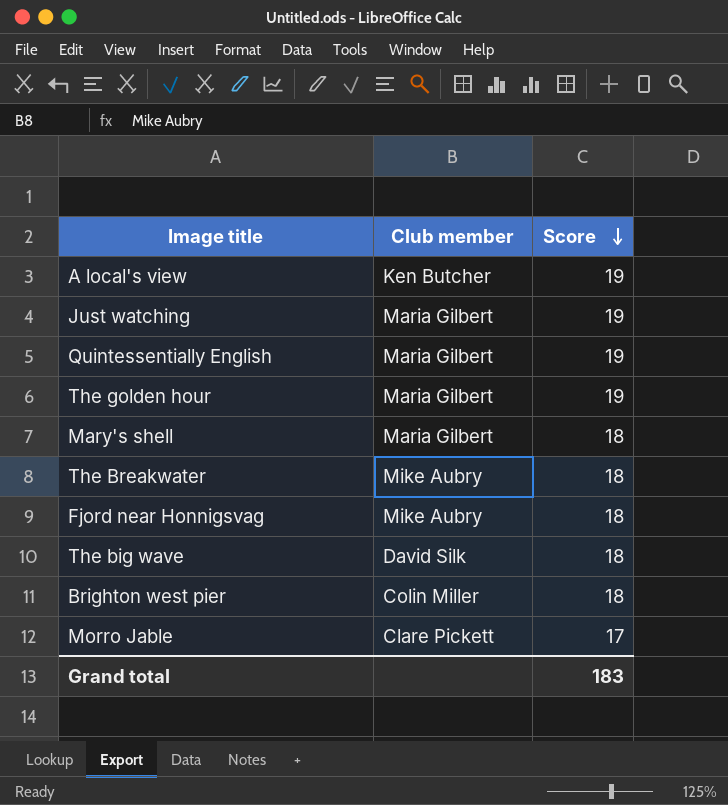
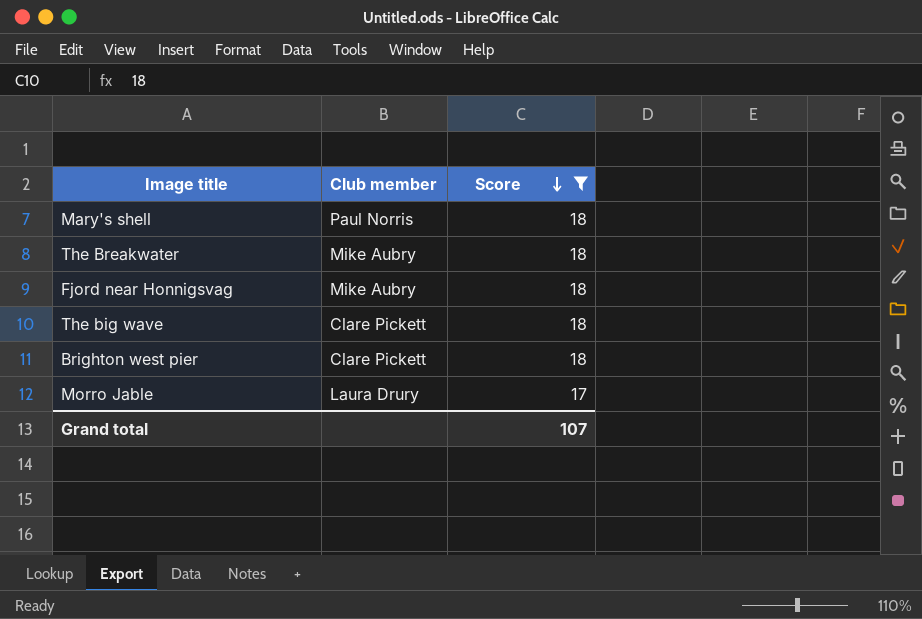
filter: none -> Score != 19
Mary's shell | Club member: Maria Gilbert -> Paul Norris
The big wave | Club member: David Silk -> Clare Pickett
Brighton west pier | Club member: Colin Miller -> Clare Pickett
Morro Jable | Club member: Clare Pickett -> Laura Drury
Grand total | Score: 183 -> 107

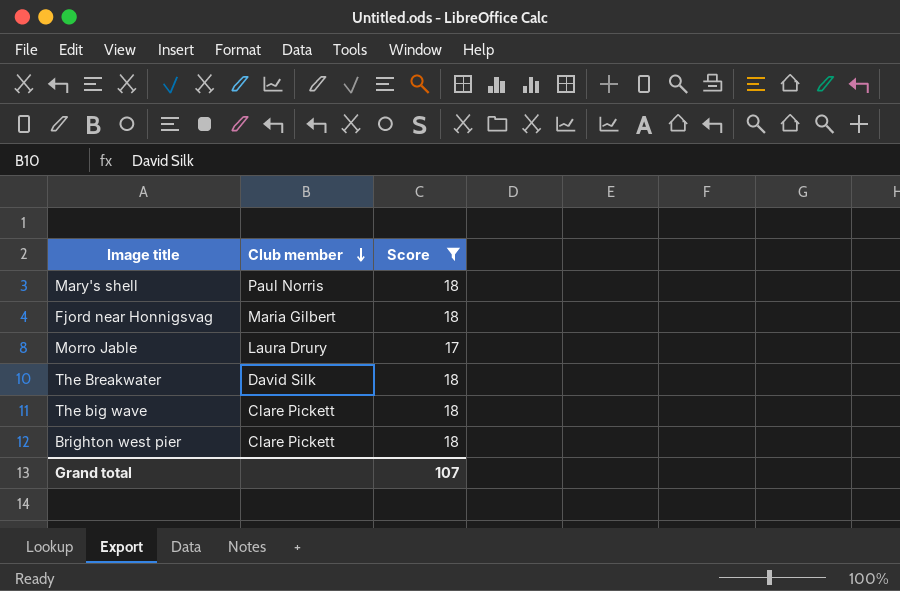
row order: Score descending -> Club member descending
Fjord near Honnigsvag | Club member: Mike Aubry -> Maria Gilbert
The Breakwater | Club member: Mike Aubry -> David Silk

